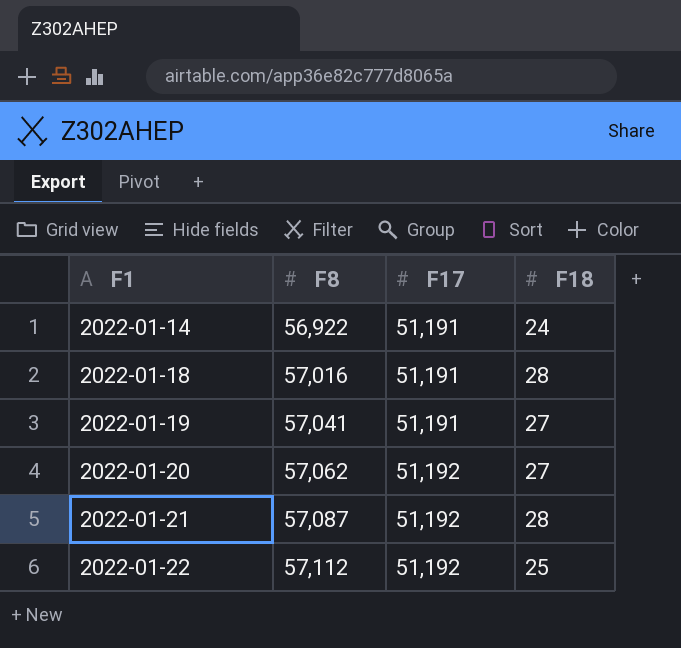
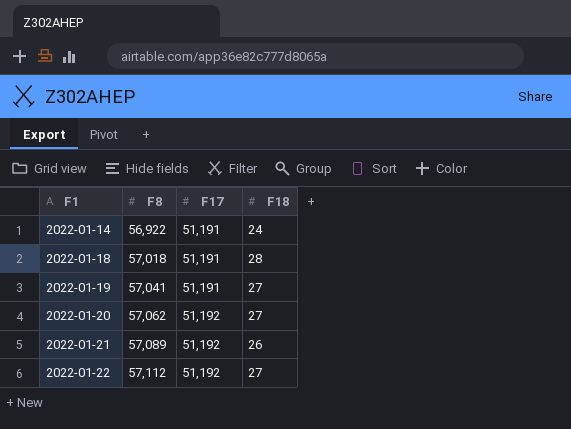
2022-01-18 | F8: 57,016 -> 57,018
2022-01-21 | F8: 57,087 -> 57,089
2022-01-21 | F18: 28 -> 26
2022-01-22 | F18: 25 -> 27

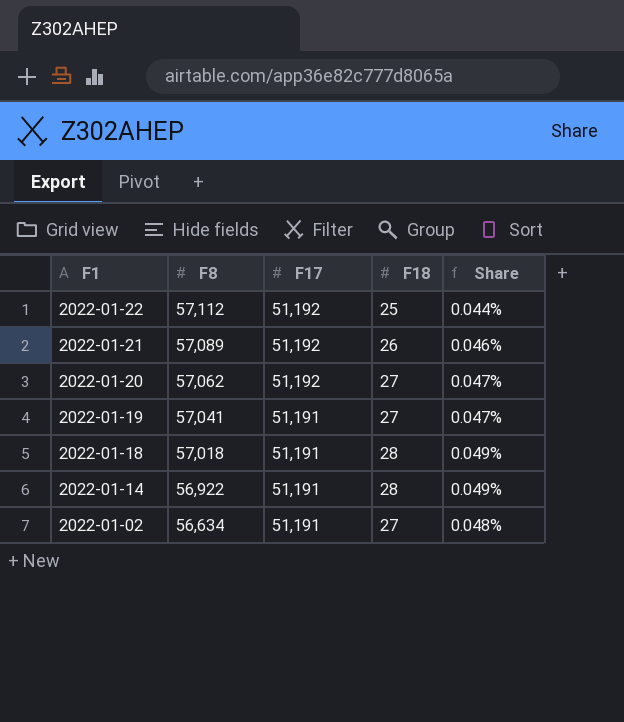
row order: F1 ascending -> F1 descending
column Share | formula: none -> [F18] / [F8]
2022-01-22 | F18: 27 -> 25
2022-01-14 | F18: 24 -> 28
row 2022-01-02: none -> 56,634 | 51,191 | 27 | 0.048%

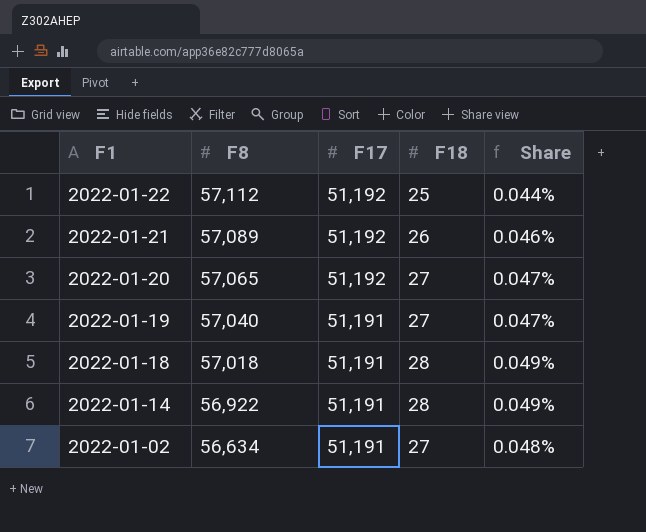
2022-01-20 | F8: 57,062 -> 57,065
2022-01-19 | F8: 57,041 -> 57,040

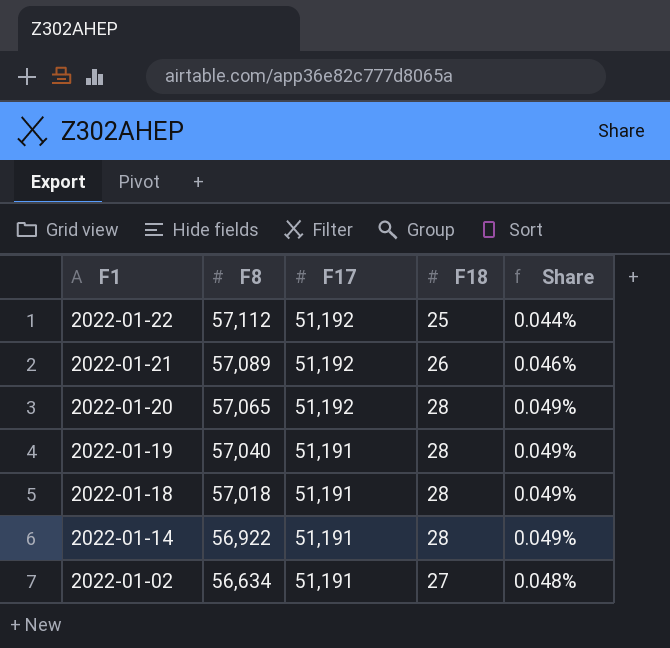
2022-01-20 | F18: 27 -> 28
2022-01-20 | Share: 0.047% -> 0.049%
2022-01-19 | F18: 27 -> 28
2022-01-19 | Share: 0.047% -> 0.049%

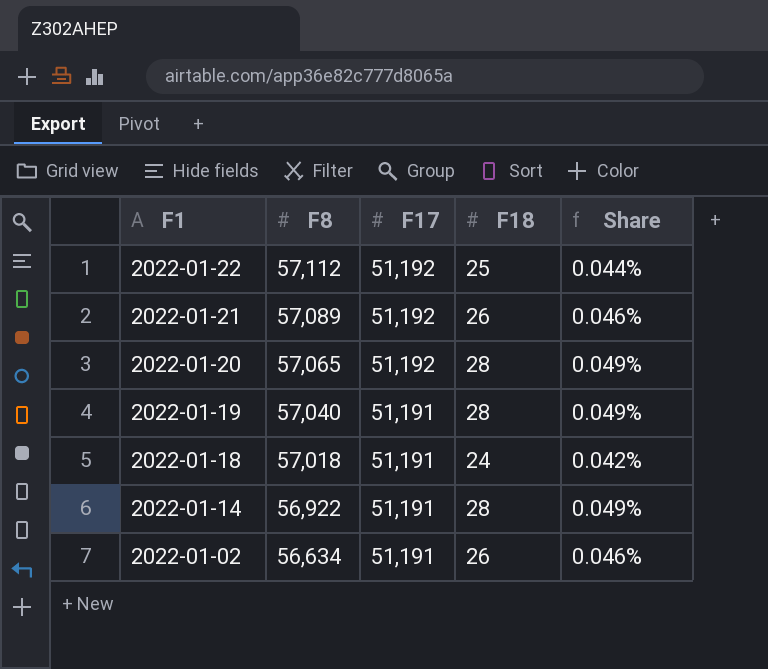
2022-01-18 | F18: 28 -> 24
2022-01-18 | Share: 0.049% -> 0.042%
2022-01-02 | F18: 27 -> 26
2022-01-02 | Share: 0.048% -> 0.046%

